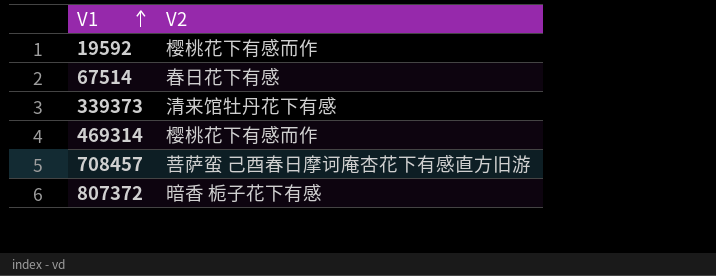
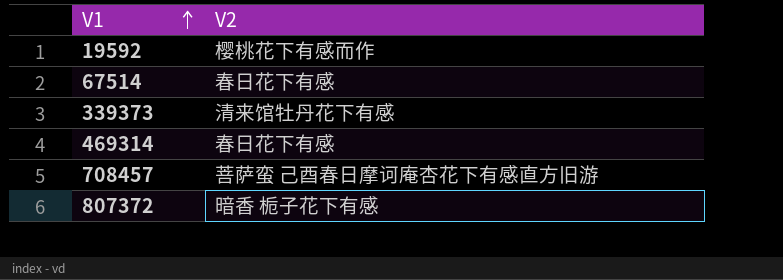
469314 | V2: 樱桃花下有感而作 -> 春日花下有感

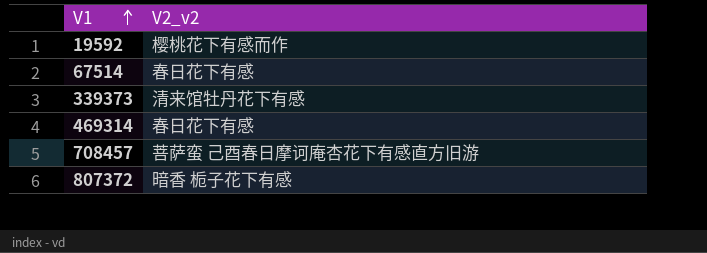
column name: V2 -> V2_v2

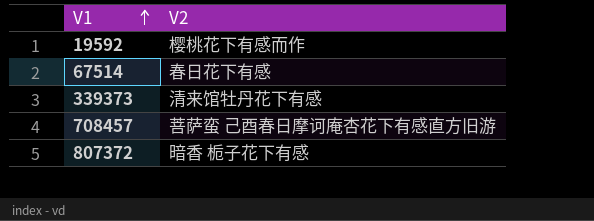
column name: V2_v2 -> V2
row 469314: 春日花下有感 -> none

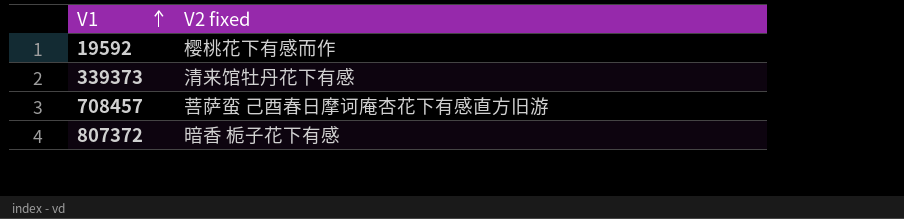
column name: V2 -> V2 fixed
row 67514: 春日花下有感 -> none

